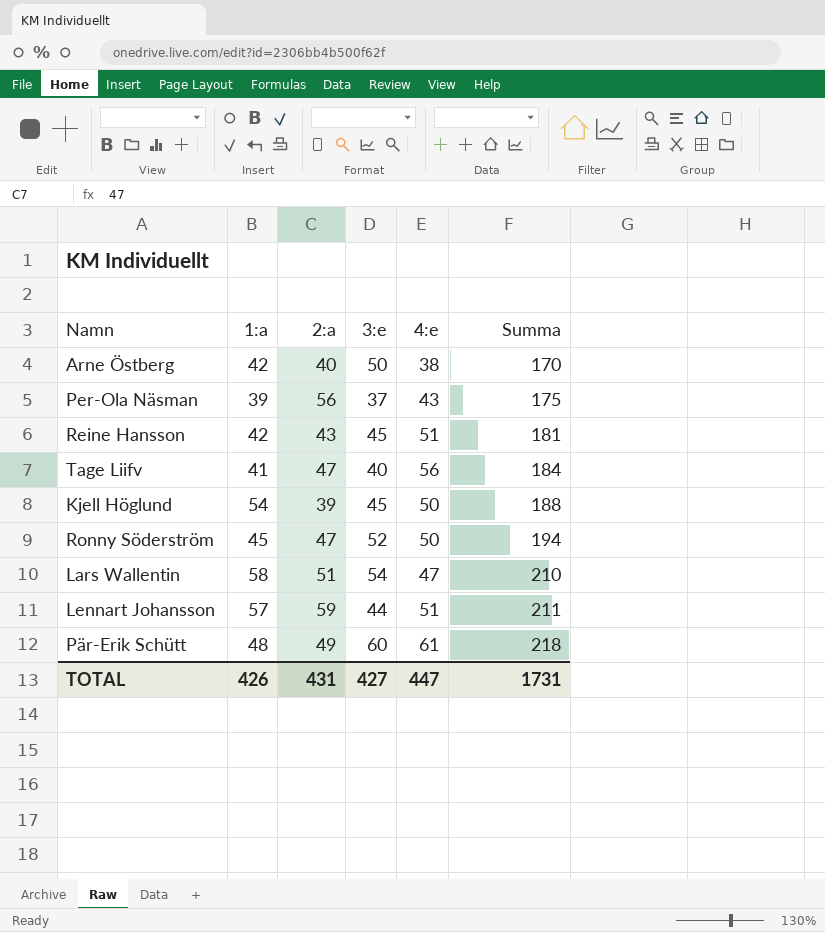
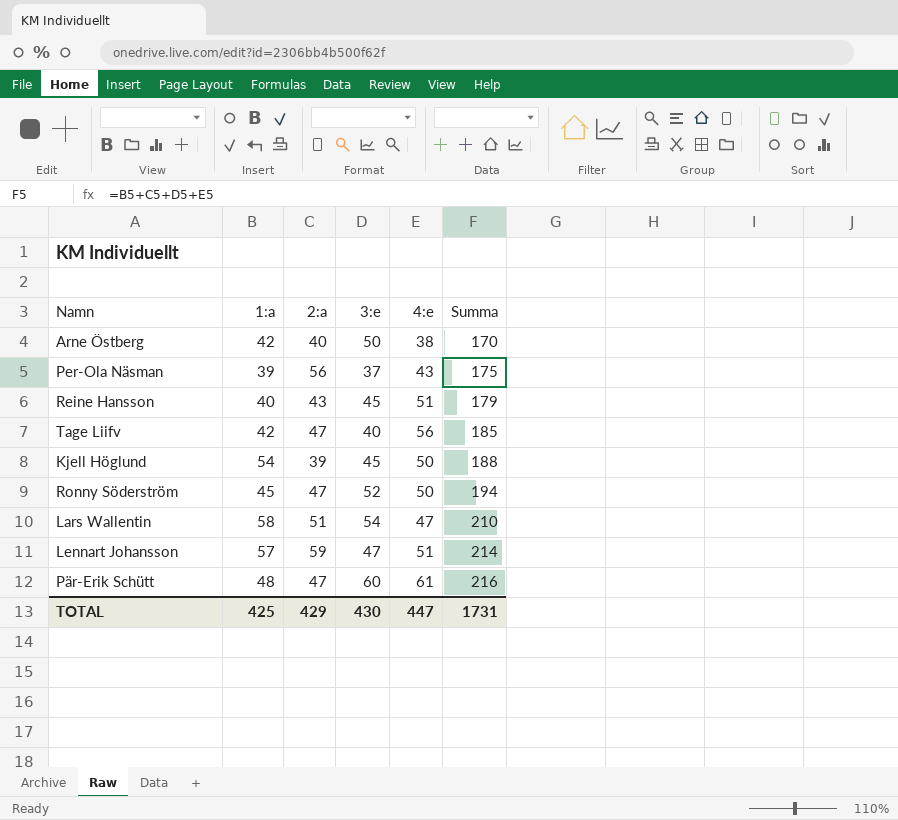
Reine Hansson | 1:a: 42 -> 40
Reine Hansson | Summa: 181 -> 179
Tage Liifv | 1:a: 41 -> 42
Tage Liifv | Summa: 184 -> 185
Lennart Johansson | 3:e: 44 -> 47
Lennart Johansson | Summa: 211 -> 214
Pär-Erik Schütt | 2:a: 49 -> 47
Pär-Erik Schütt | Summa: 218 -> 216
TOTAL | 1:a: 426 -> 425
TOTAL | 2:a: 431 -> 429
TOTAL | 3:e: 427 -> 430

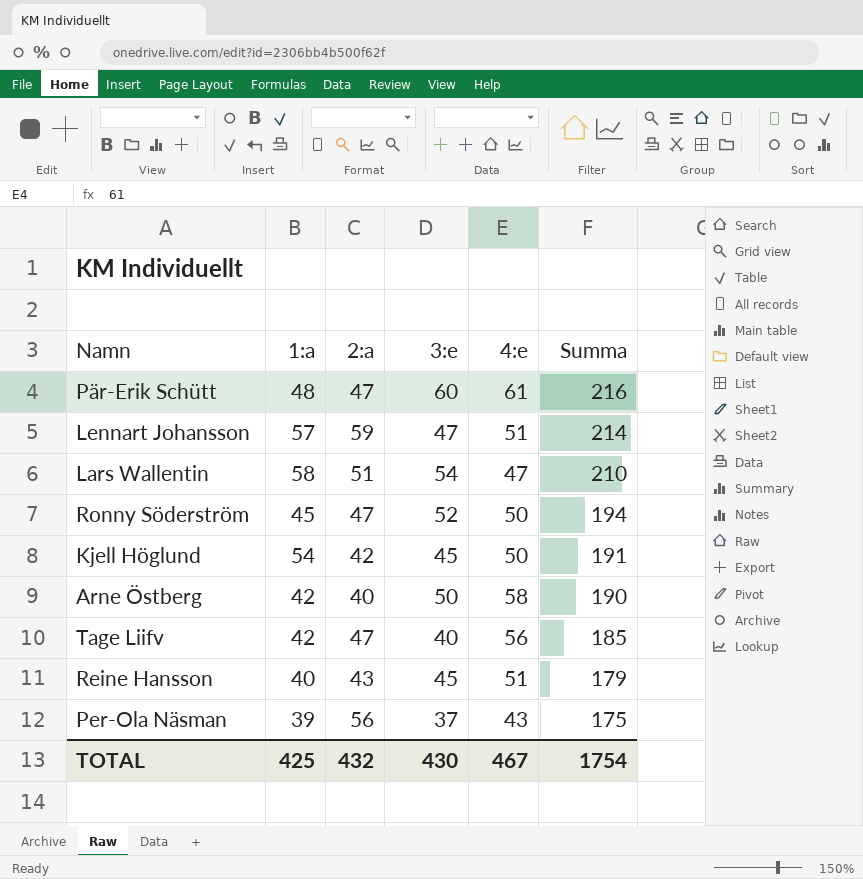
row order: Summa ascending -> Summa descending
Kjell Höglund | 2:a: 39 -> 42
Kjell Höglund | Summa: 188 -> 191
Arne Östberg | 4:e: 38 -> 58
Arne Östberg | Summa: 170 -> 190
TOTAL | 2:a: 429 -> 432
TOTAL | 4:e: 447 -> 467
TOTAL | Summa: 1731 -> 1754

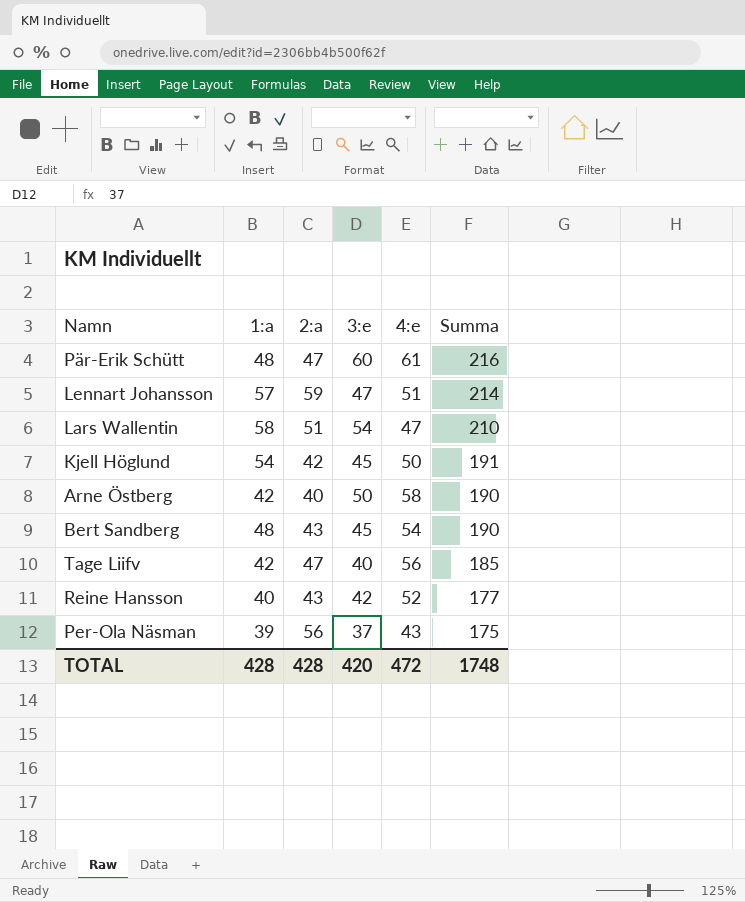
row Ronny Söderström: 45 | 47 | 52 | 50 | 194 -> none
row Bert Sandberg: none -> 48 | 43 | 45 | 54 | 190
Reine Hansson | 3:e: 45 -> 42
Reine Hansson | 4:e: 51 -> 52
Reine Hansson | Summa: 179 -> 177
TOTAL | 1:a: 425 -> 428
TOTAL | 2:a: 432 -> 428
TOTAL | 3:e: 430 -> 420
TOTAL | 4:e: 467 -> 472
TOTAL | Summa: 1754 -> 1748

